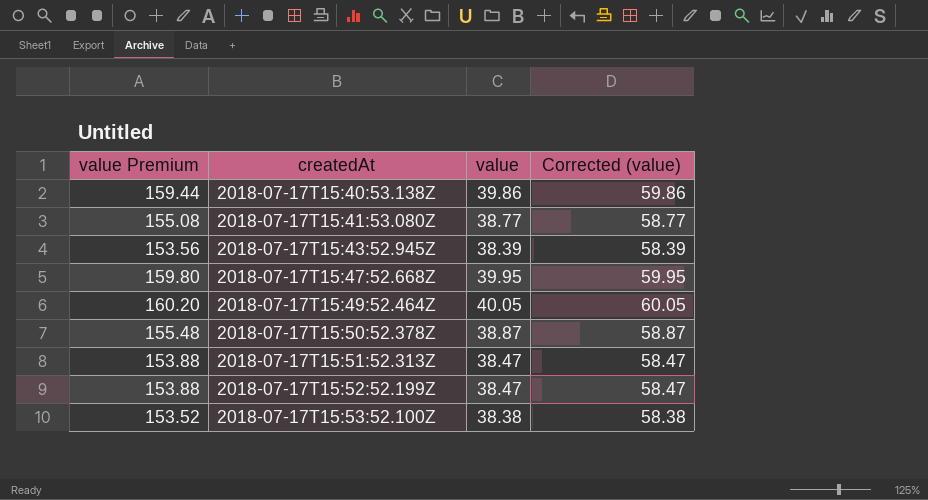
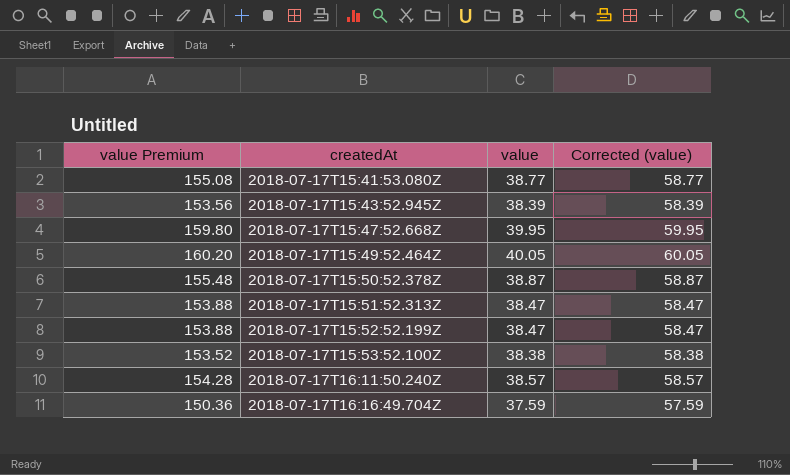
row 2018-07-17T15:40:53.138Z: 159.44 | 39.86 | 59.86 -> none
row 2018-07-17T16:11:50.240Z: none -> 154.28 | 38.57 | 58.57
row 2018-07-17T16:16:49.704Z: none -> 150.36 | 37.59 | 57.59

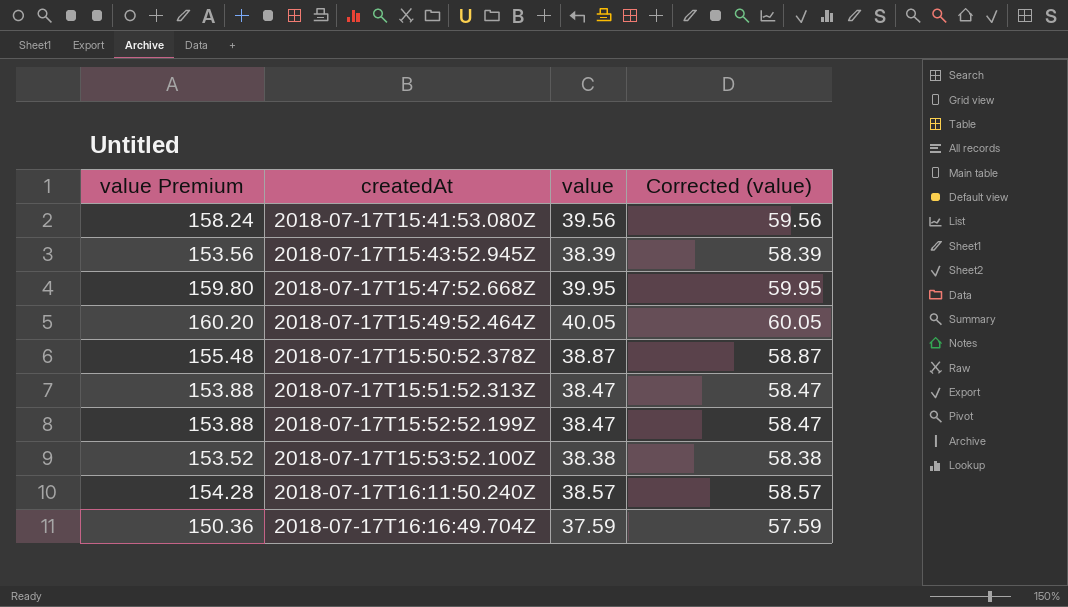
2018-07-17T15:41:53.080Z | value Premium: 155.08 -> 158.24
2018-07-17T15:41:53.080Z | value: 38.77 -> 39.56
2018-07-17T15:41:53.080Z | Corrected (value): 58.77 -> 59.56

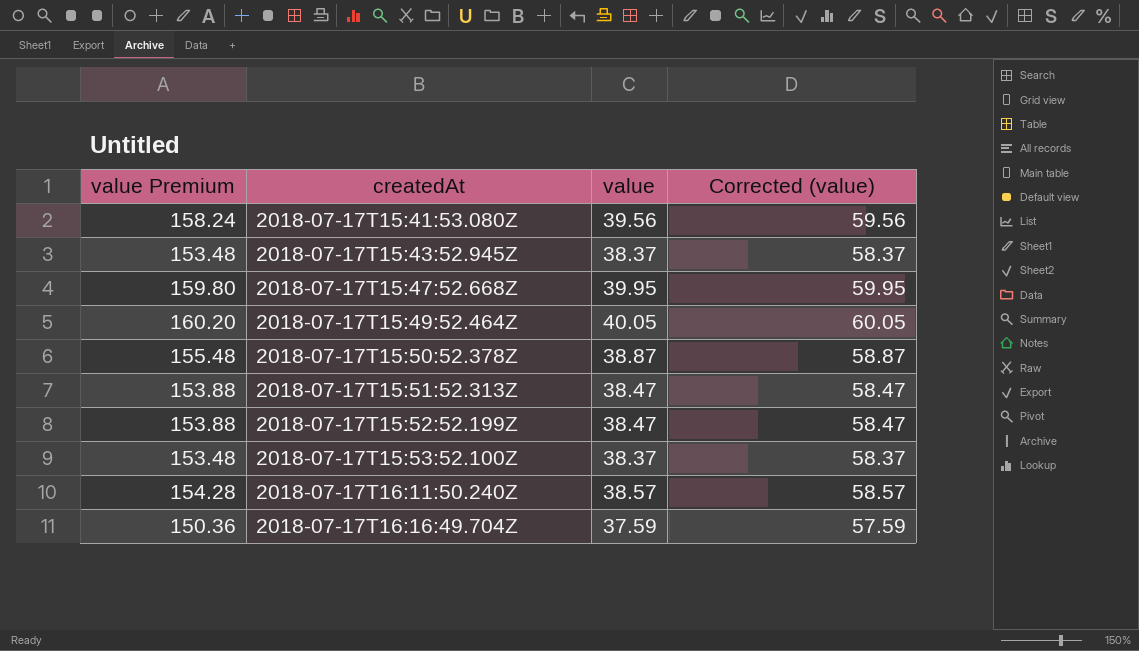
2018-07-17T15:43:52.945Z | value Premium: 153.56 -> 153.48
2018-07-17T15:43:52.945Z | value: 38.39 -> 38.37
2018-07-17T15:43:52.945Z | Corrected (value): 58.39 -> 58.37
2018-07-17T15:53:52.100Z | value Premium: 153.52 -> 153.48
2018-07-17T15:53:52.100Z | value: 38.38 -> 38.37
2018-07-17T15:53:52.100Z | Corrected (value): 58.38 -> 58.37

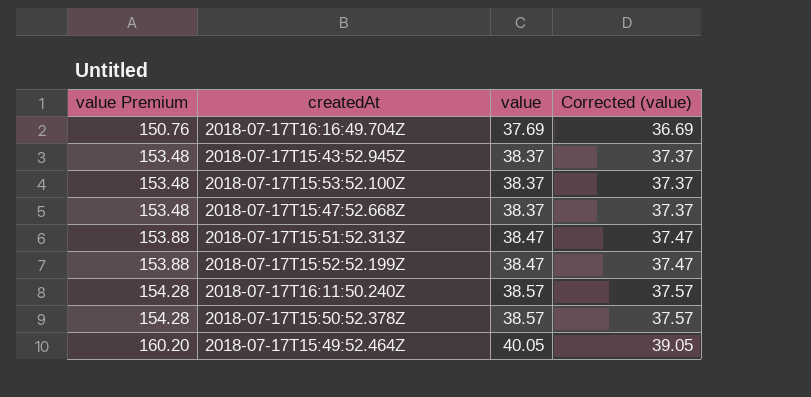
row order: createdAt ascending -> value Premium ascending
column Corrected (value) | formula: [value] + 20 -> [value] - 1
row 2018-07-17T15:41:53.080Z: 158.24 | 39.56 | 59.56 -> none
2018-07-17T16:16:49.704Z | value Premium: 150.36 -> 150.76
2018-07-17T16:16:49.704Z | value: 37.59 -> 37.69
2018-07-17T15:47:52.668Z | value Premium: 159.80 -> 153.48
2018-07-17T15:47:52.668Z | value: 39.95 -> 38.37
2018-07-17T15:50:52.378Z | value Premium: 155.48 -> 154.28
2018-07-17T15:50:52.378Z | value: 38.87 -> 38.57

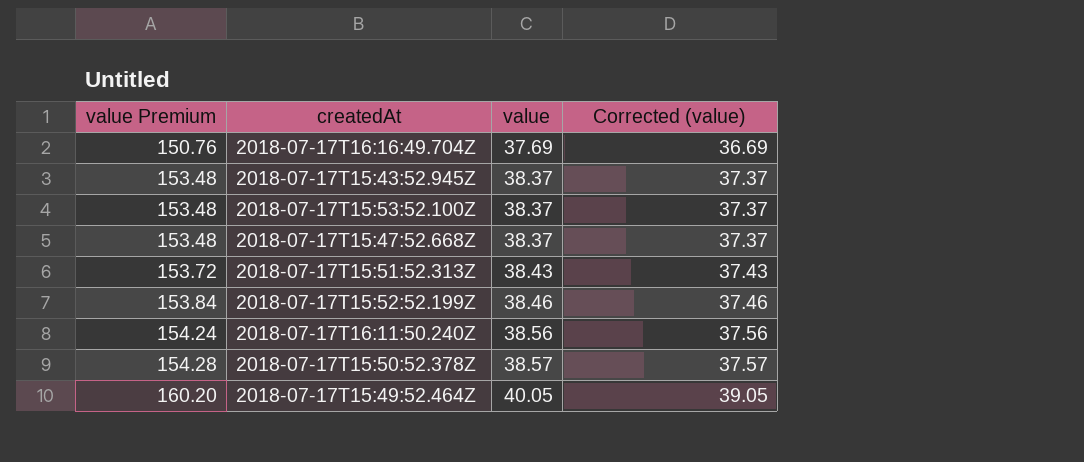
2018-07-17T15:51:52.313Z | value Premium: 153.88 -> 153.72
2018-07-17T15:51:52.313Z | value: 38.47 -> 38.43
2018-07-17T15:51:52.313Z | Corrected (value): 37.47 -> 37.43
2018-07-17T15:52:52.199Z | value Premium: 153.88 -> 153.84
2018-07-17T15:52:52.199Z | value: 38.47 -> 38.46
2018-07-17T15:52:52.199Z | Corrected (value): 37.47 -> 37.46
2018-07-17T16:11:50.240Z | value Premium: 154.28 -> 154.24
2018-07-17T16:11:50.240Z | value: 38.57 -> 38.56
2018-07-17T16:11:50.240Z | Corrected (value): 37.57 -> 37.56

